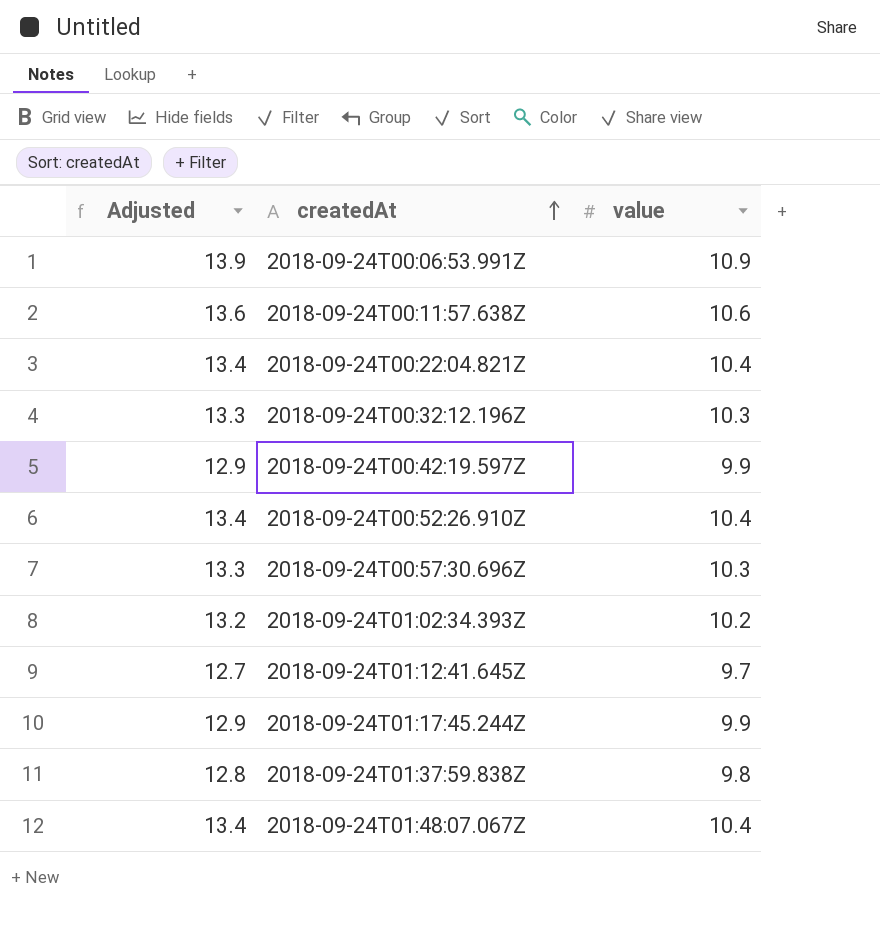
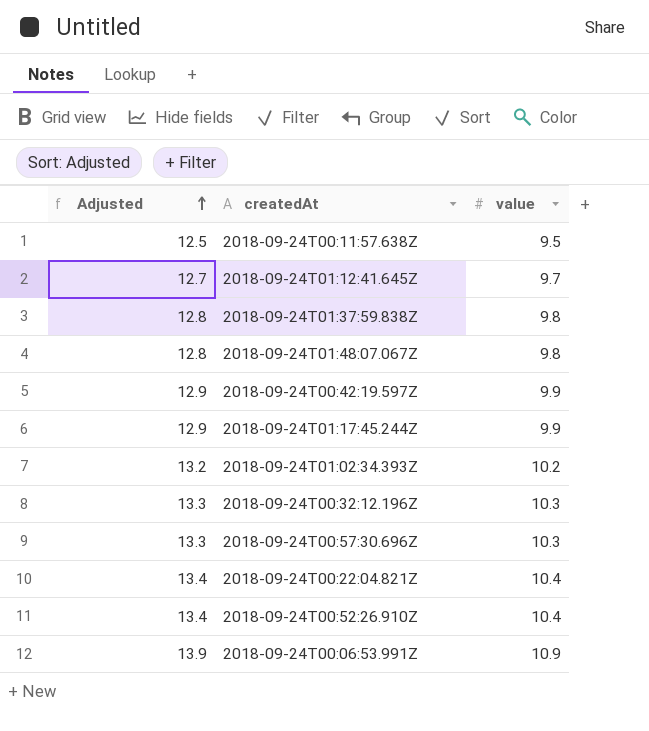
row order: createdAt ascending -> Adjusted ascending
2018-09-24T00:11:57.638Z | Adjusted: 13.6 -> 12.5
2018-09-24T00:11:57.638Z | value: 10.6 -> 9.5
2018-09-24T01:48:07.067Z | Adjusted: 13.4 -> 12.8
2018-09-24T01:48:07.067Z | value: 10.4 -> 9.8

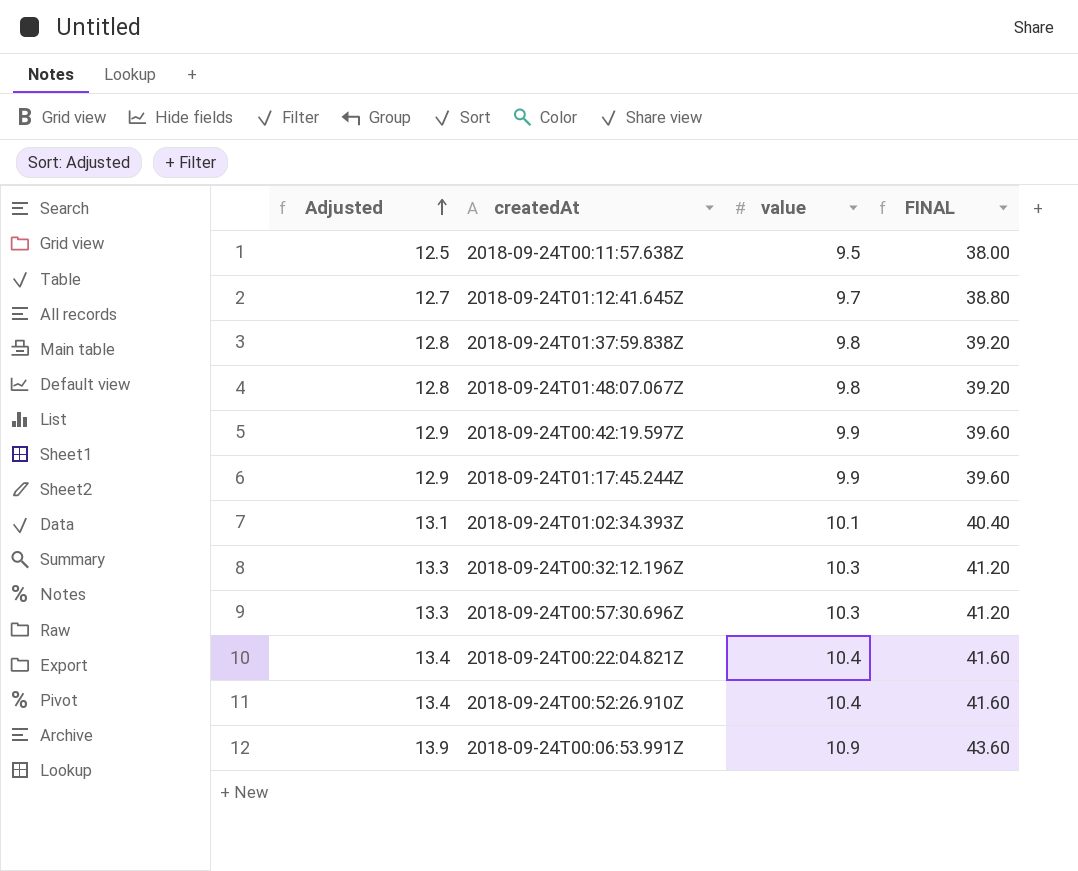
column FINAL | formula: none -> [value] * 4
2018-09-24T01:02:34.393Z | Adjusted: 13.2 -> 13.1
2018-09-24T01:02:34.393Z | value: 10.2 -> 10.1

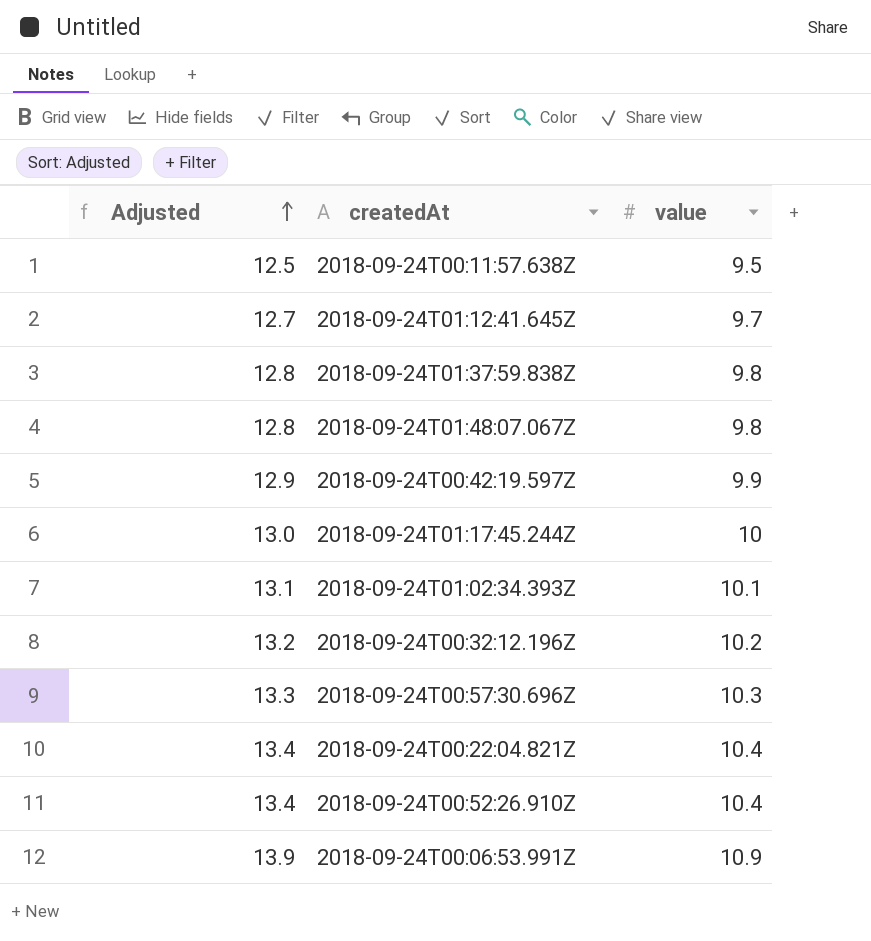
column FINAL | formula: [value] * 4 -> none
2018-09-24T01:17:45.244Z | Adjusted: 12.9 -> 13.0
2018-09-24T01:17:45.244Z | value: 9.9 -> 10
2018-09-24T00:32:12.196Z | Adjusted: 13.3 -> 13.2
2018-09-24T00:32:12.196Z | value: 10.3 -> 10.2

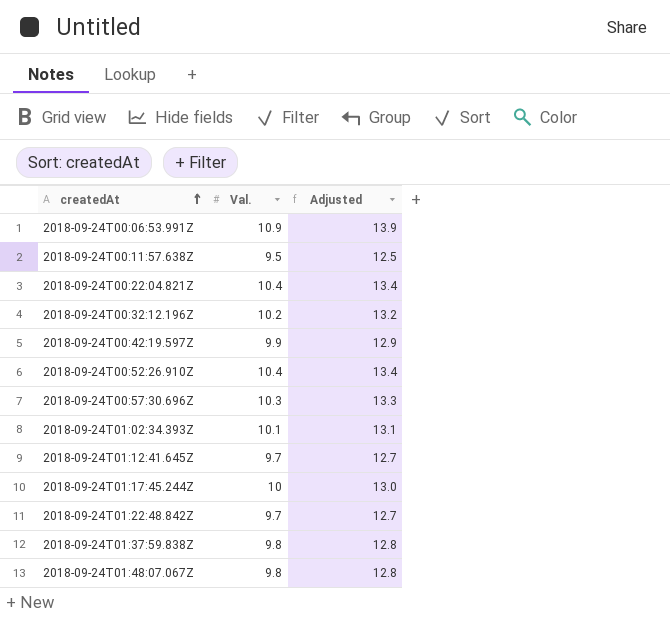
row order: Adjusted ascending -> createdAt ascending
column name: value -> Val.
column Adjusted | position: 1 -> 3
row 2018-09-24T01:22:48.842Z: none -> 9.7 | 12.7

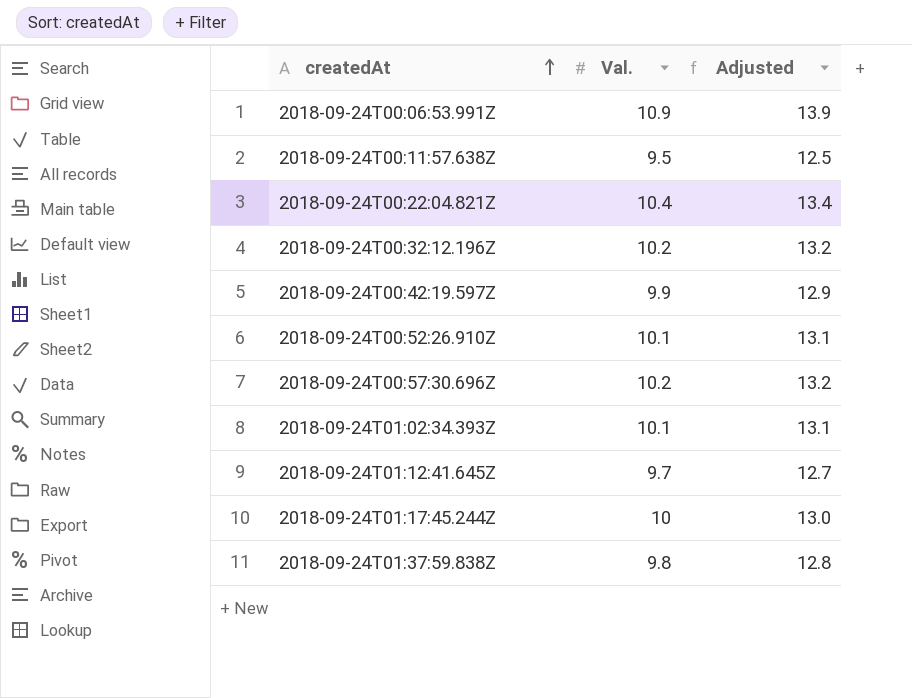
row 2018-09-24T01:22:48.842Z: 9.7 | 12.7 -> none
row 2018-09-24T01:48:07.067Z: 9.8 | 12.8 -> none
2018-09-24T00:52:26.910Z | Val.: 10.4 -> 10.1
2018-09-24T00:52:26.910Z | Adjusted: 13.4 -> 13.1
2018-09-24T00:57:30.696Z | Val.: 10.3 -> 10.2
2018-09-24T00:57:30.696Z | Adjusted: 13.3 -> 13.2

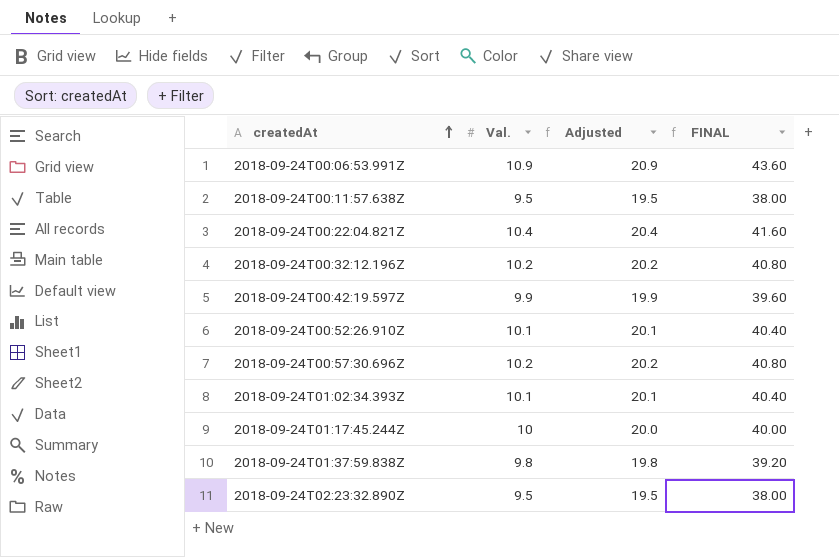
column Adjusted | formula: [Val.] + 3 -> [Val.] + 10
column FINAL | formula: none -> [Val.] * 4
row 2018-09-24T01:12:41.645Z: 9.7 | 12.7 -> none
row 2018-09-24T02:23:32.890Z: none -> 9.5 | 19.5 | 38.00

